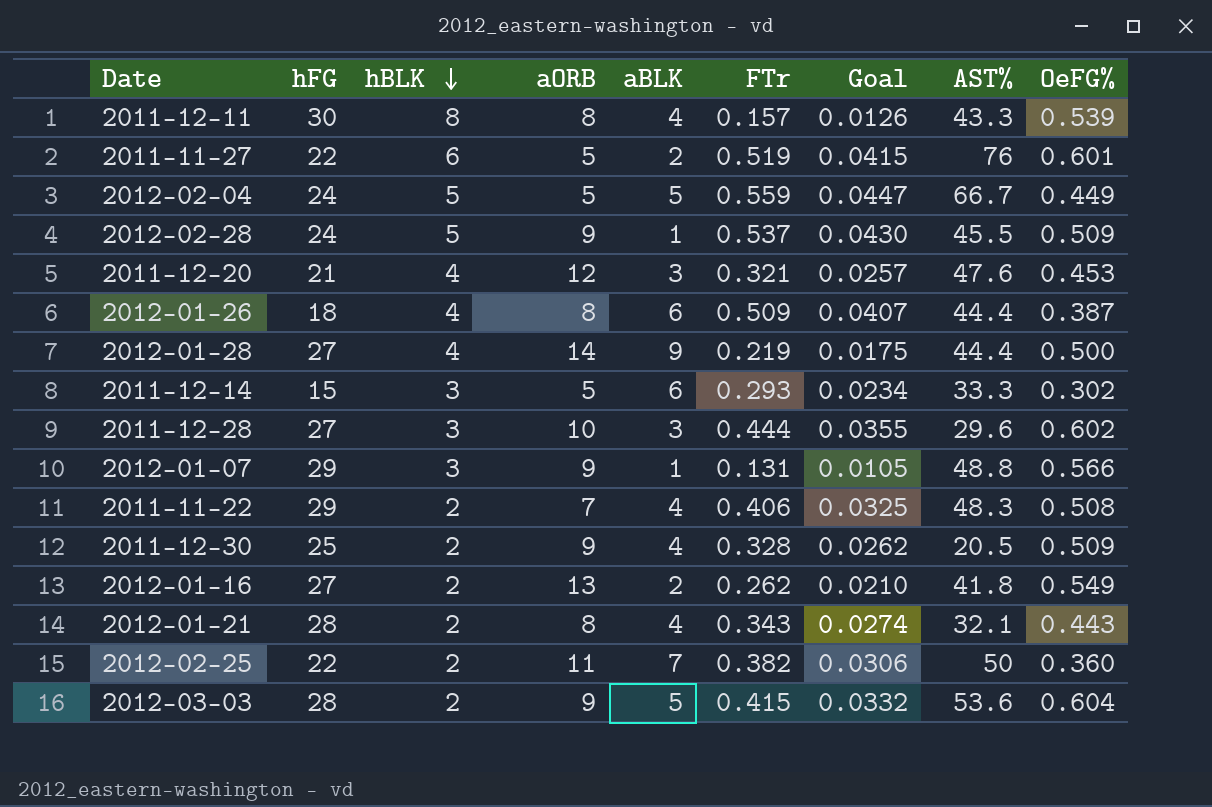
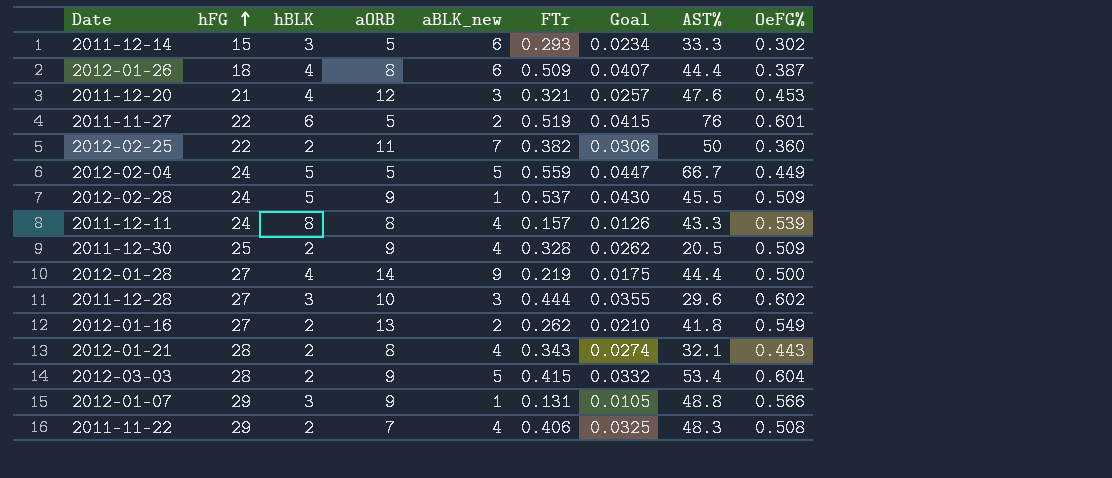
row order: hBLK descending -> hFG ascending
column name: aBLK -> aBLK_new
2011-12-11 | hFG: 30 -> 24
2012-03-03 | AST%: 53.6 -> 53.4

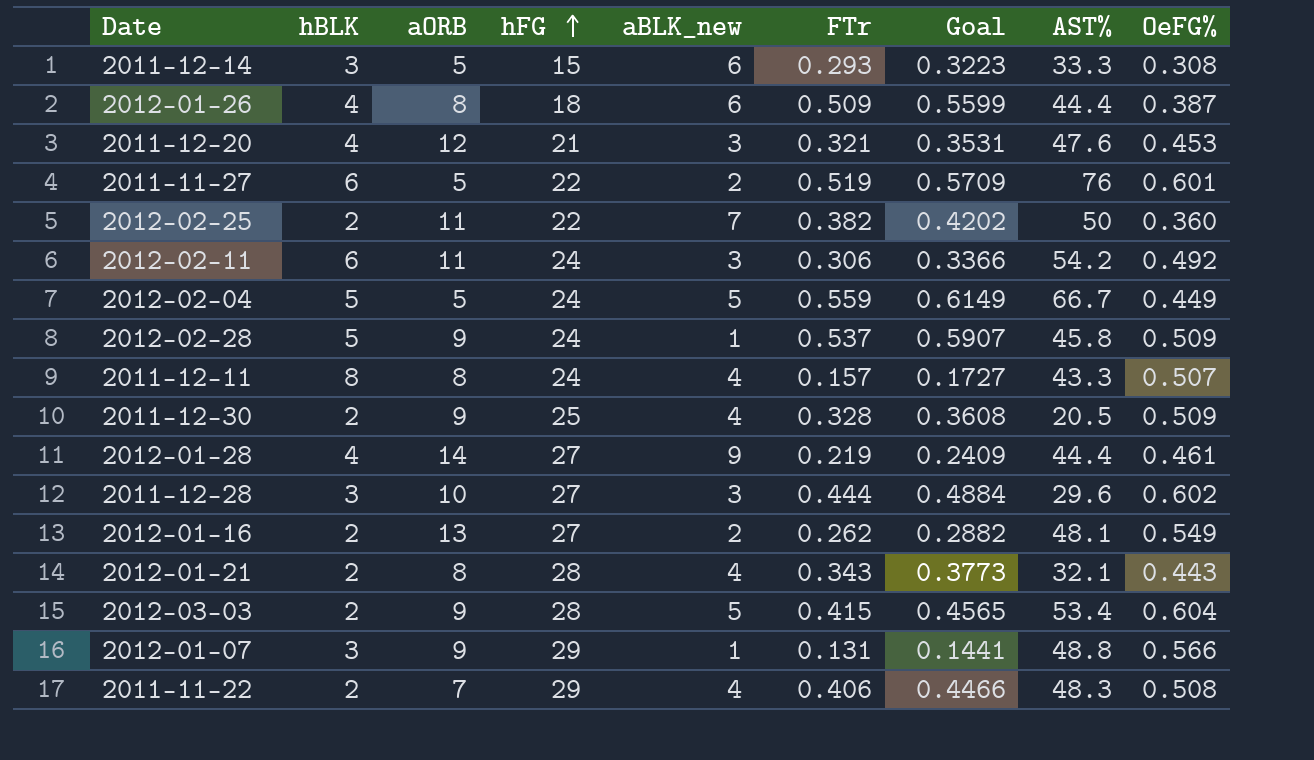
column hFG | position: 2 -> 4
column Goal | formula: [FTr] * 0.08 -> [FTr] * 1.1
2011-12-14 | OeFG%: 0.302 -> 0.308
row 2012-02-11: none -> 6 | 11 | 24 | 3 | 0.306 | 0.3366 | 54.2 | 0.492
2012-02-28 | AST%: 45.5 -> 45.8
2011-12-11 | OeFG%: 0.539 -> 0.507
2012-01-28 | OeFG%: 0.500 -> 0.461
2012-01-16 | AST%: 41.8 -> 48.1

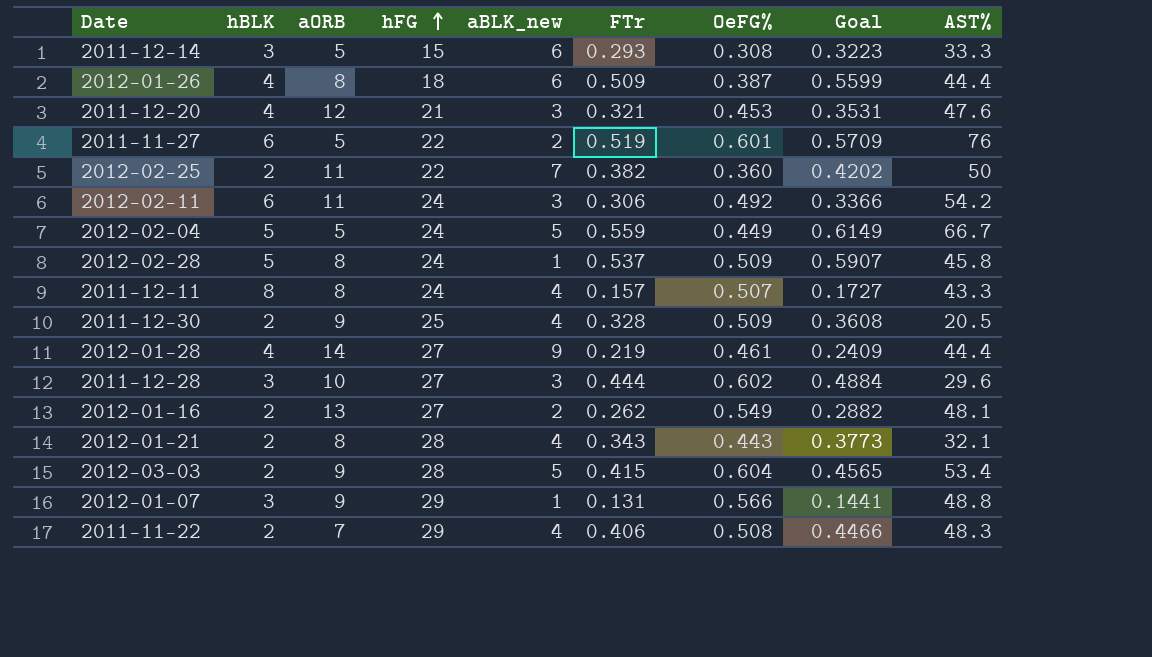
column OeFG% | position: 9 -> 7
2012-02-28 | aORB: 9 -> 8

